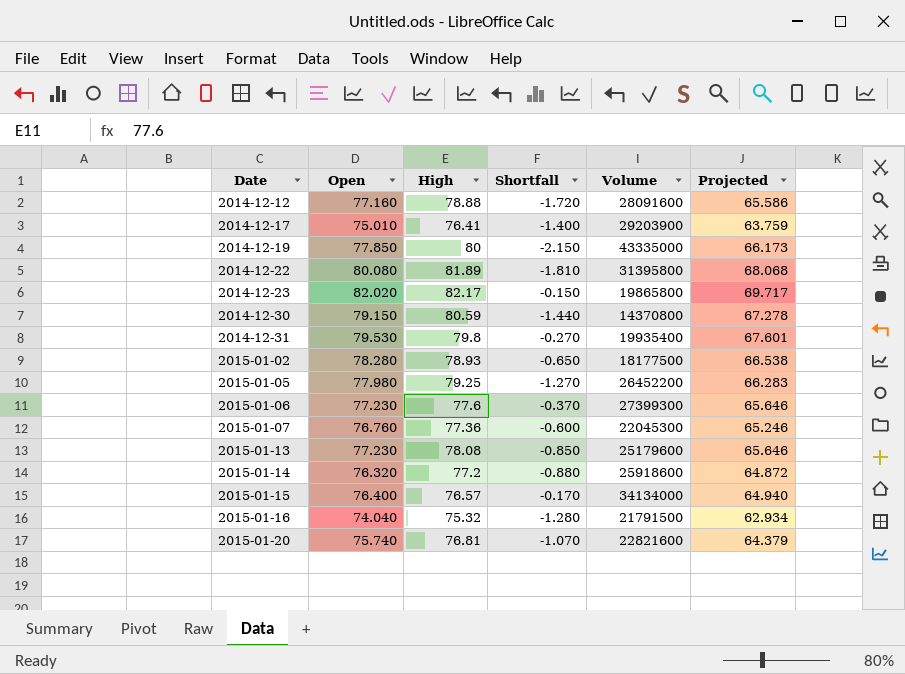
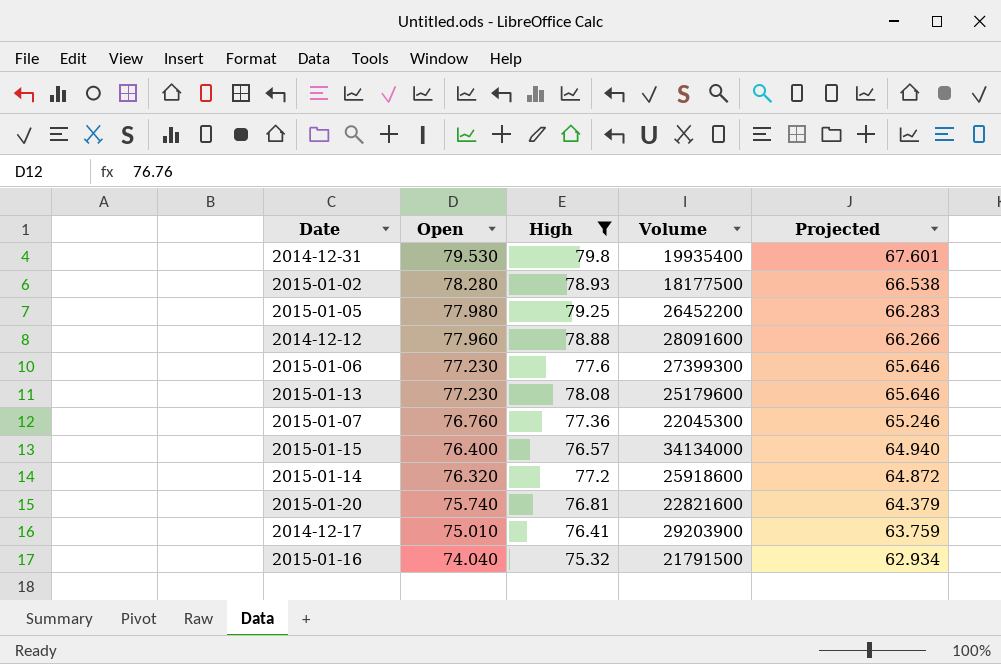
filter: none -> High <= 79.8
row order: Date ascending -> Open descending
column Shortfall | formula: [Open] - [High] -> none
2014-12-12 | Open: 77.160 -> 77.960
2014-12-12 | Projected: 65.586 -> 66.266

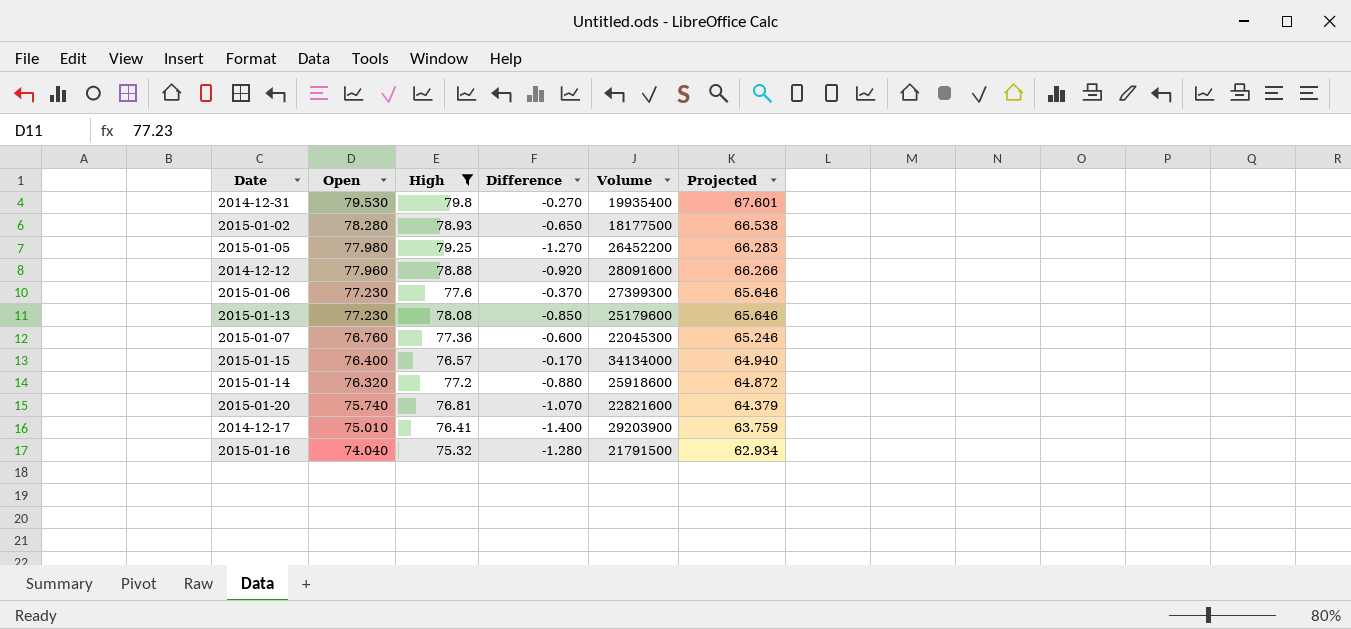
column Difference | formula: none -> [Open] - [High]

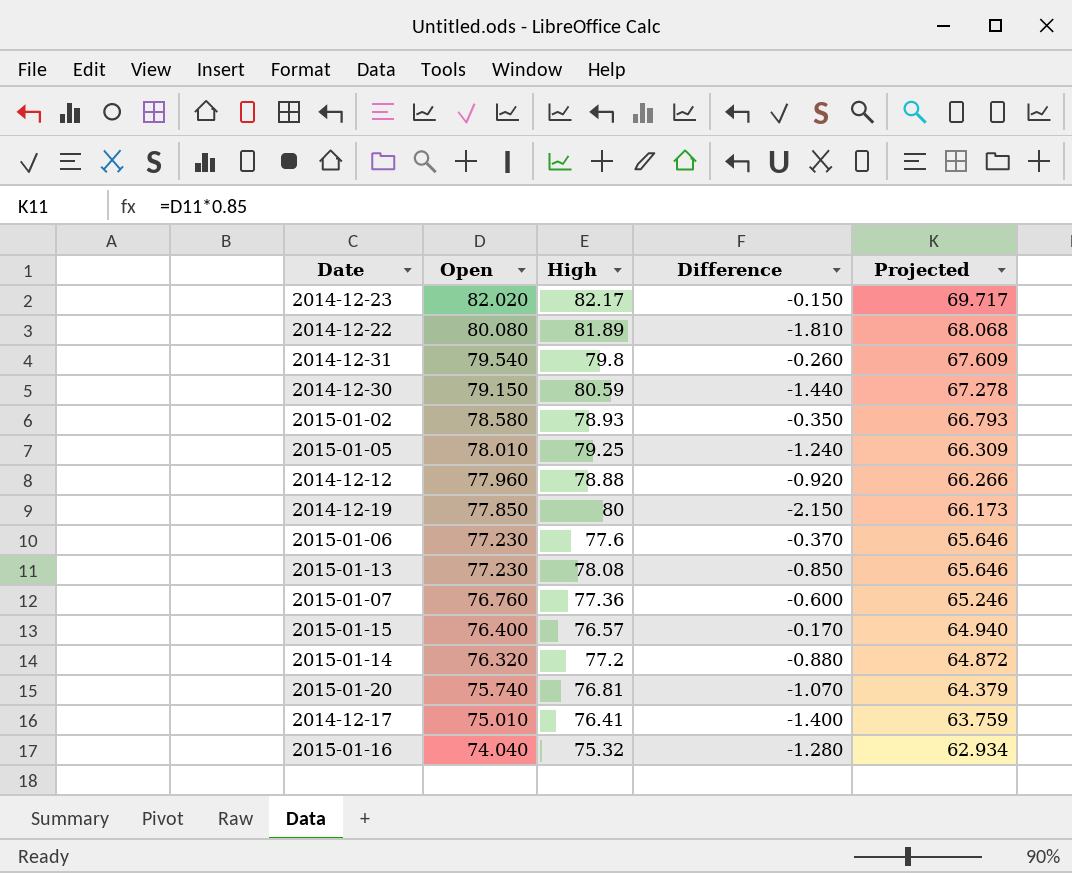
filter: High <= 79.8 -> none
column Volume | position: 5 -> none
2014-12-31 | Open: 79.530 -> 79.540
2014-12-31 | Difference: -0.270 -> -0.260
2014-12-31 | Projected: 67.601 -> 67.609
2015-01-02 | Open: 78.280 -> 78.580
2015-01-02 | Difference: -0.650 -> -0.350
2015-01-02 | Projected: 66.538 -> 66.793
2015-01-05 | Open: 77.980 -> 78.010
2015-01-05 | Difference: -1.270 -> -1.240
2015-01-05 | Projected: 66.283 -> 66.309

